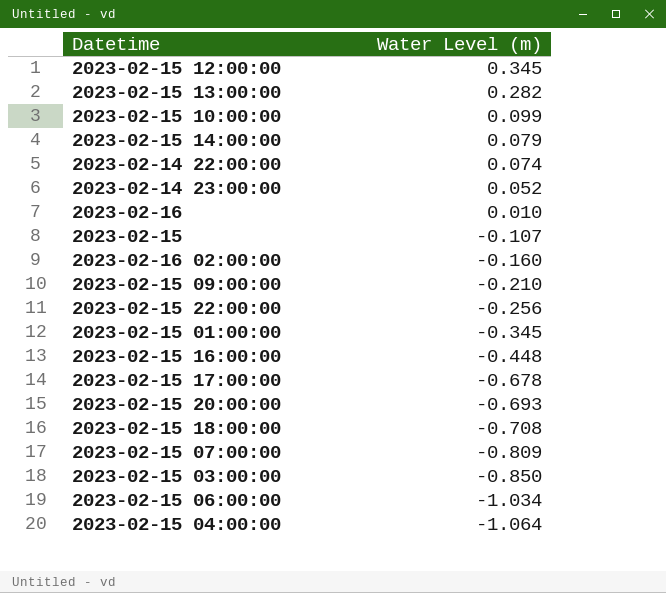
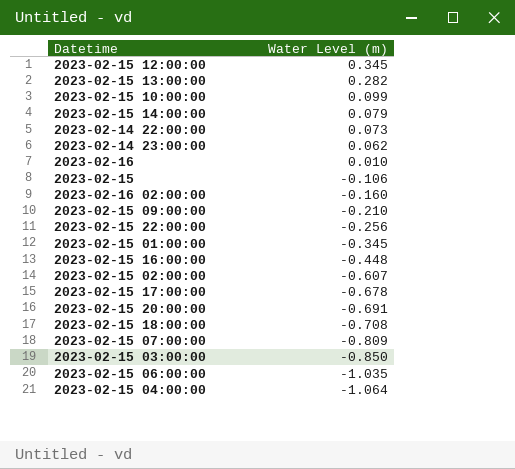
2023-02-14 22:00:00 | Water Level (m): 0.074 -> 0.073
2023-02-14 23:00:00 | Water Level (m): 0.052 -> 0.062
2023-02-15 | Water Level (m): -0.107 -> -0.106
row 2023-02-15 02:00:00: none -> -0.607
2023-02-15 20:00:00 | Water Level (m): -0.693 -> -0.691
2023-02-15 06:00:00 | Water Level (m): -1.034 -> -1.035

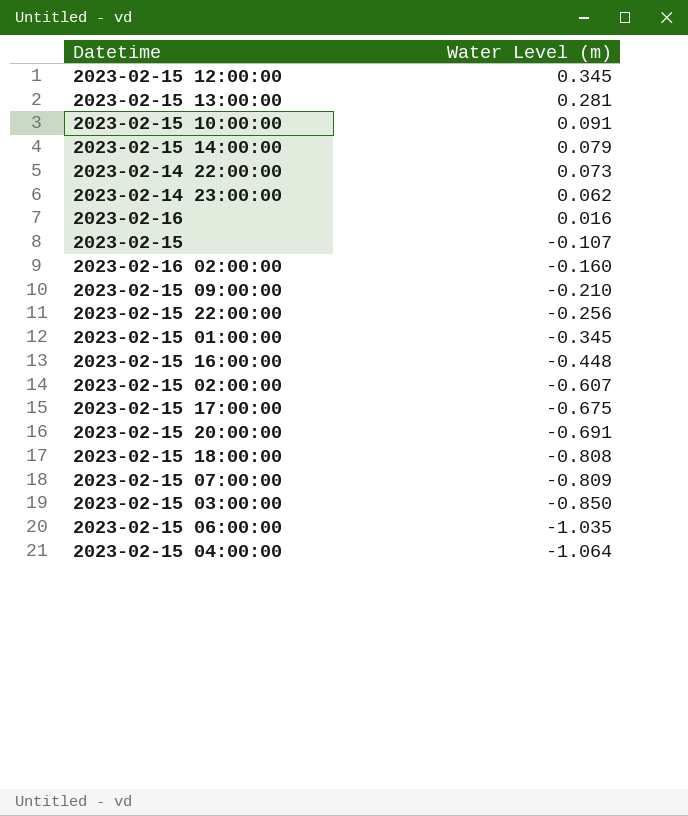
2023-02-15 13:00:00 | Water Level (m): 0.282 -> 0.281
2023-02-15 10:00:00 | Water Level (m): 0.099 -> 0.091
2023-02-16 | Water Level (m): 0.010 -> 0.016
2023-02-15 | Water Level (m): -0.106 -> -0.107
2023-02-15 17:00:00 | Water Level (m): -0.678 -> -0.675
2023-02-15 18:00:00 | Water Level (m): -0.708 -> -0.808

